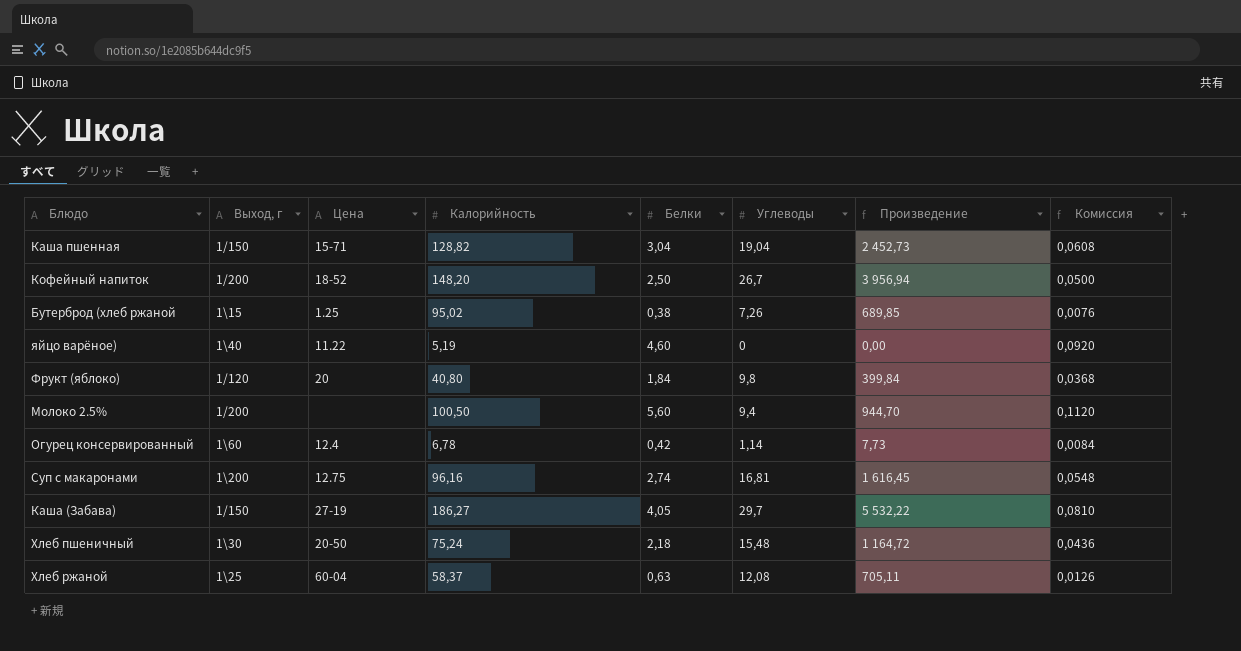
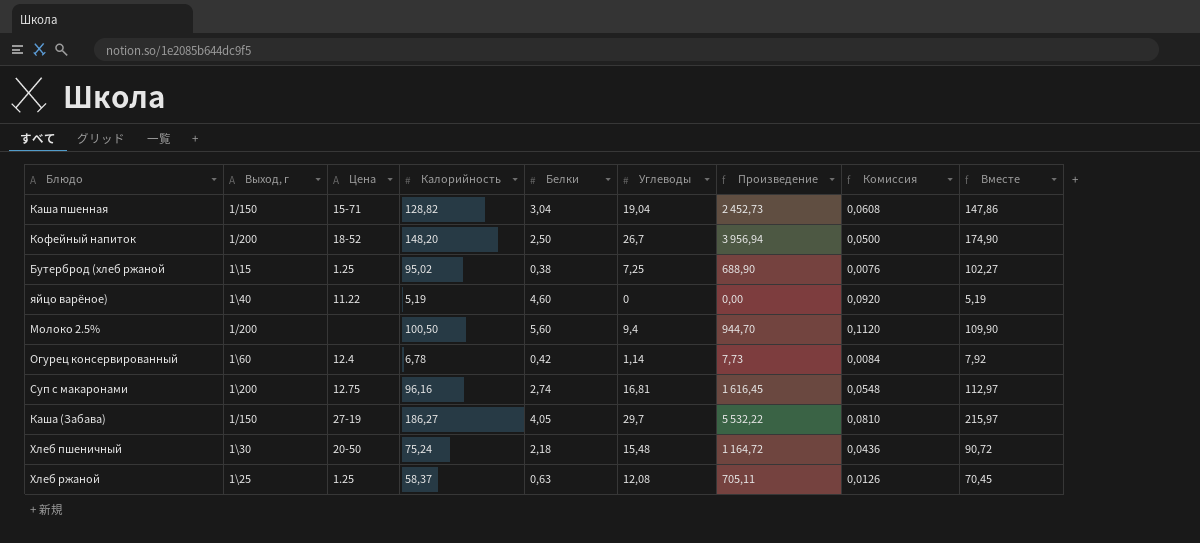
column Вместе | formula: none -> [Калорийность] + [Углеводы]
row Фрукт (яблоко): 1/120 | 20 | 40,80 | 1,84 | 9,8 | 399,84 | 0,0368 -> none
Бутерброд (хлеб ржаной | Углеводы: 7,26 -> 7,25
Бутерброд (хлеб ржаной | Произведение: 689,85 -> 688,90
Хлеб ржаной | Цена: 60-04 -> 1.25

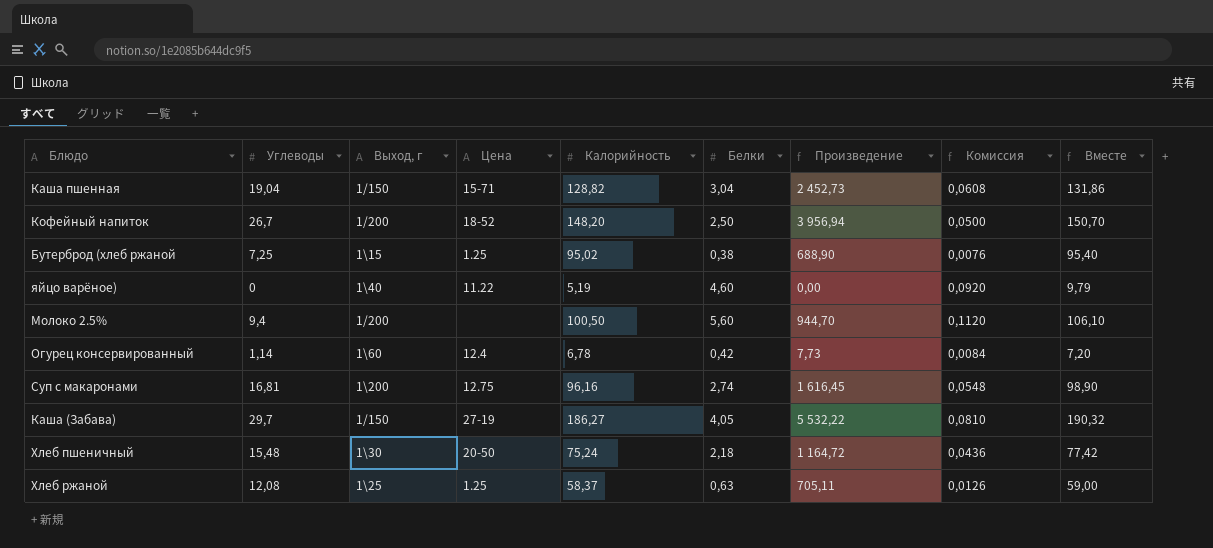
column Углеводы | position: 6 -> 2
column Вместе | formula: [Калорийность] + [Углеводы] -> [Калорийность] + [Белки]

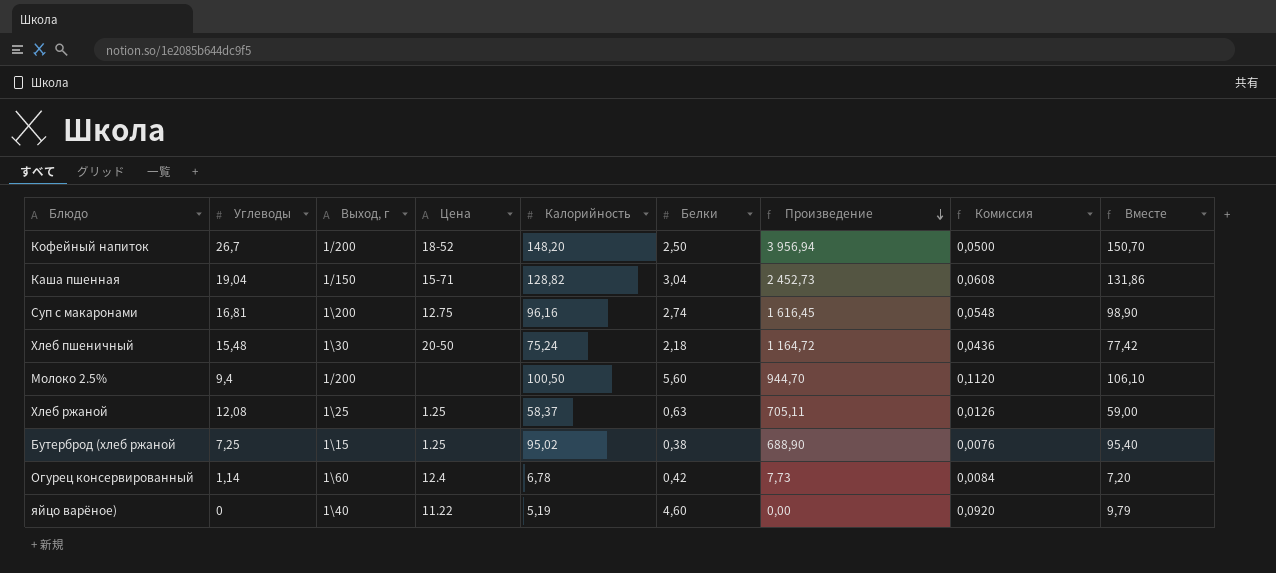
row order: none -> Произведение descending
row Каша (Забава): 29,7 | 1/150 | 27-19 | 186,27 | 4,05 | 5 532,22 | 0,0810 | 190,32 -> none

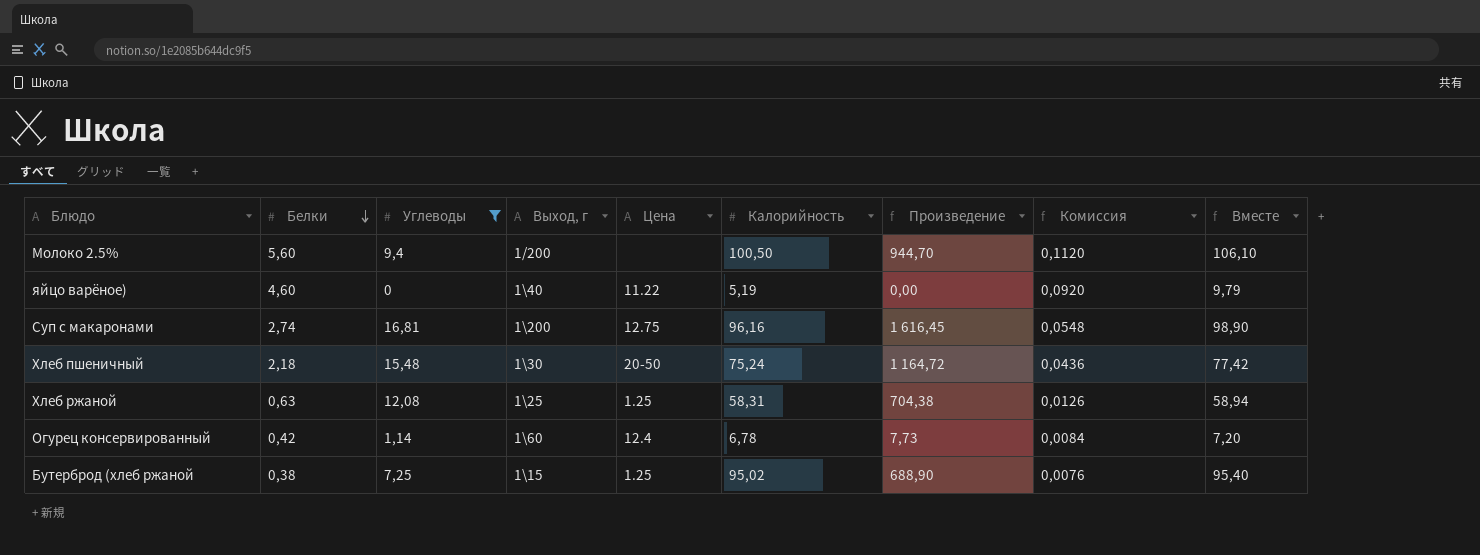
filter: none -> Углеводы <= 16,81
row order: Произведение descending -> Белки descending
column Белки | position: 6 -> 2
Хлеб ржаной | Калорийность: 58,37 -> 58,31
Хлеб ржаной | Произведение: 705,11 -> 704,38
Хлеб ржаной | Вместе: 59,00 -> 58,94

